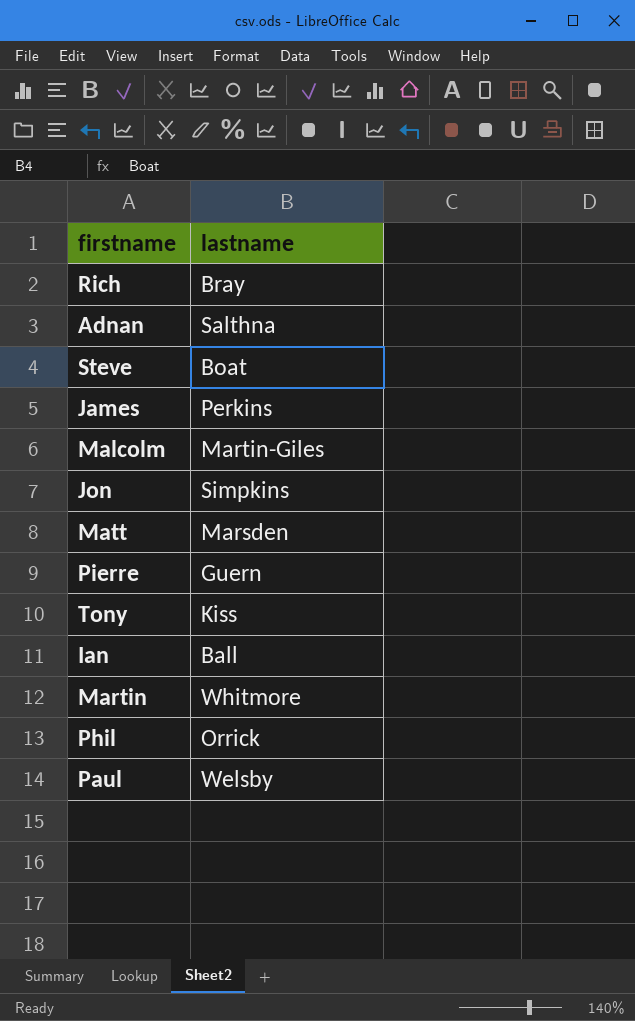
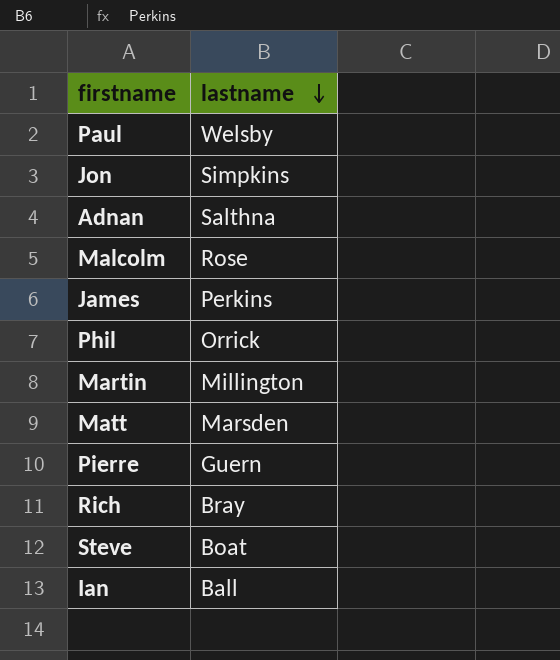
row order: none -> lastname descending
row Tony: Kiss -> none
Malcolm | lastname: Martin-Giles -> Rose
Martin | lastname: Whitmore -> Millington

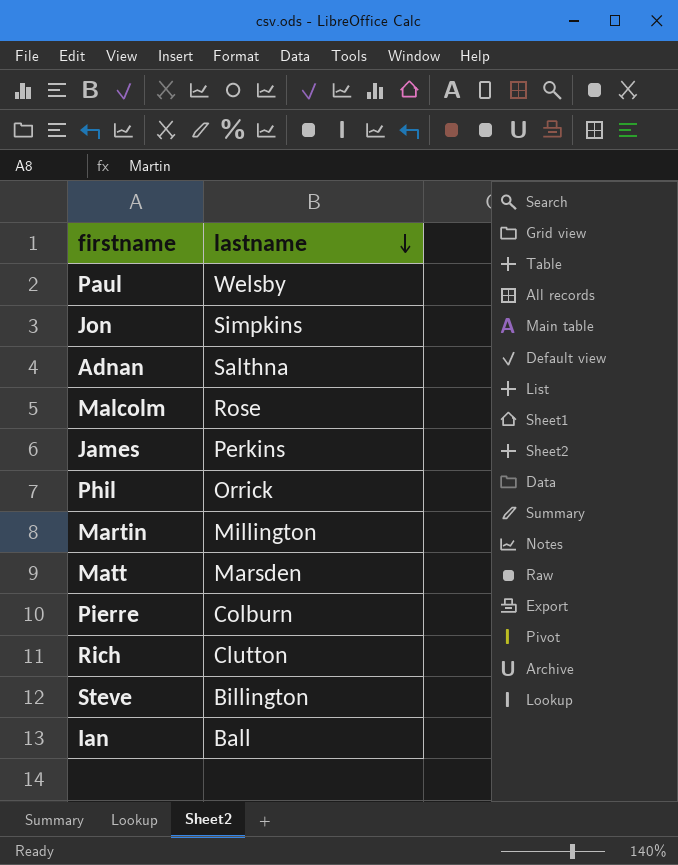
Pierre | lastname: Guern -> Colburn
Rich | lastname: Bray -> Clutton
Steve | lastname: Boat -> Billington

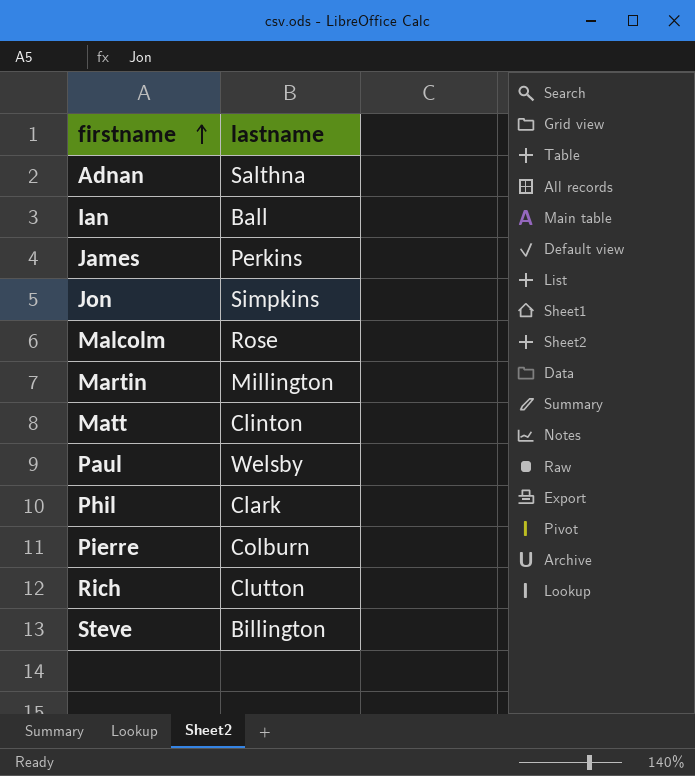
row order: lastname descending -> firstname ascending
Matt | lastname: Marsden -> Clinton
Phil | lastname: Orrick -> Clark

